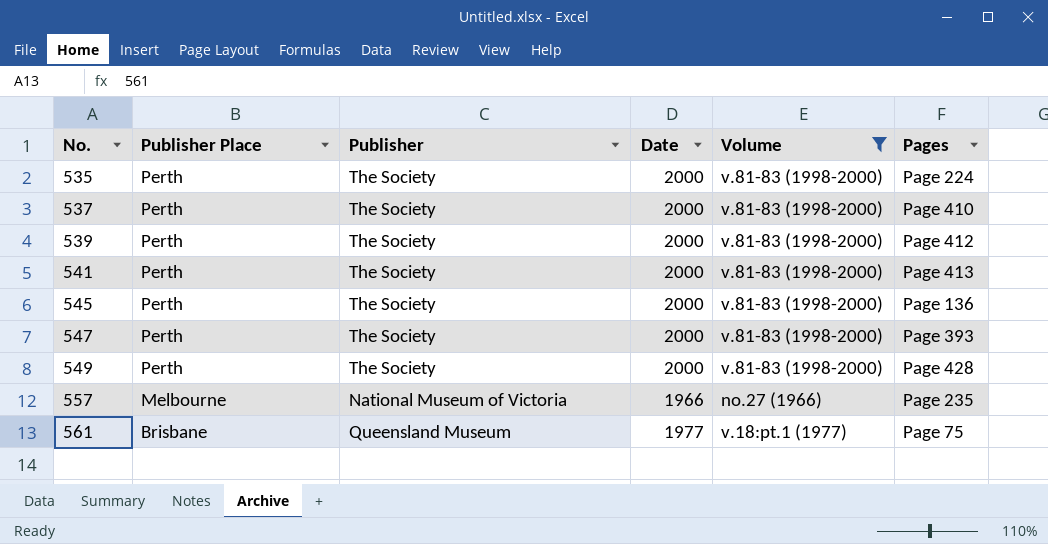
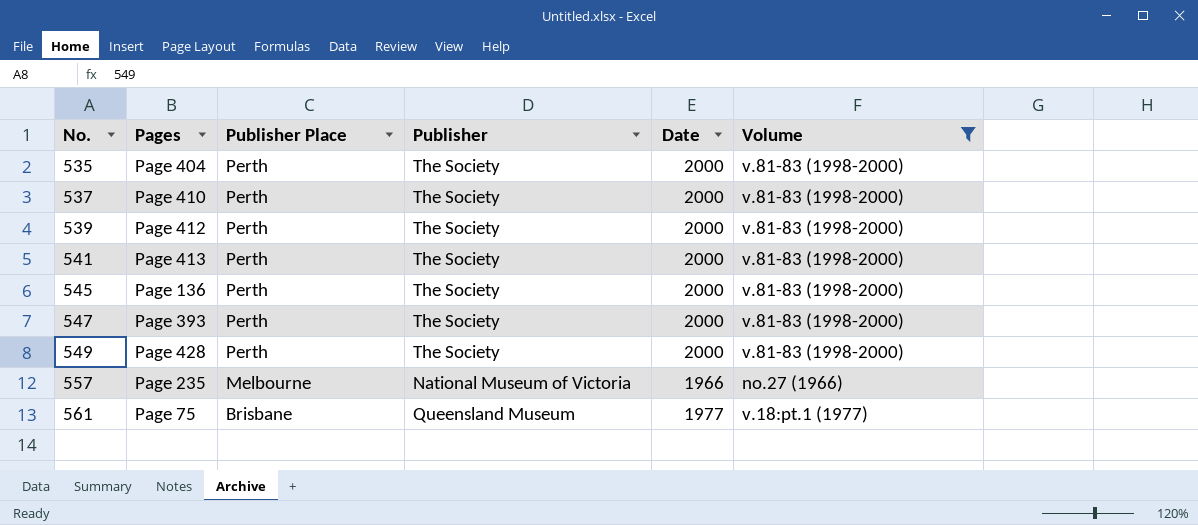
column Pages | position: 6 -> 2
535 | Pages: Page 224 -> Page 404

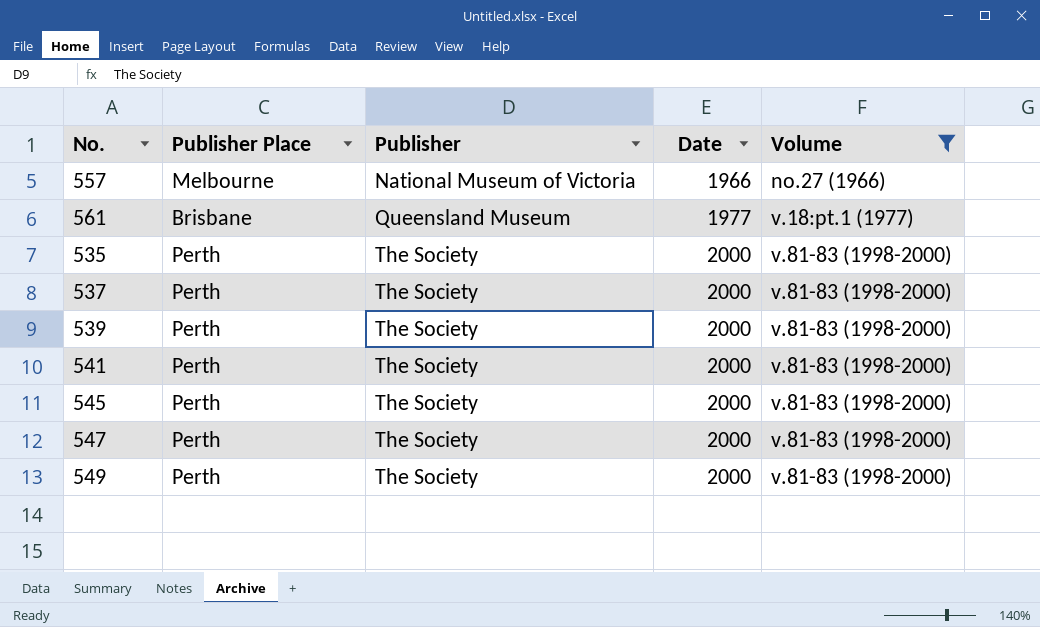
row order: No. ascending -> Publisher ascending
column Pages | position: 2 -> none

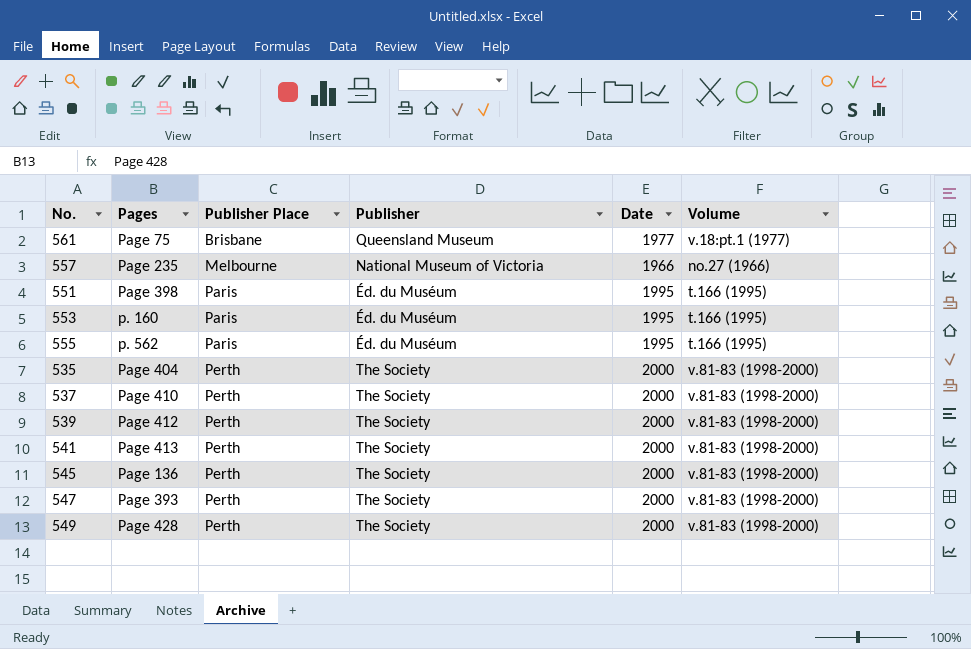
filter: Volume != t.166 (1995) -> none
row order: Publisher ascending -> Publisher Place ascending
column Pages | position: none -> 2

